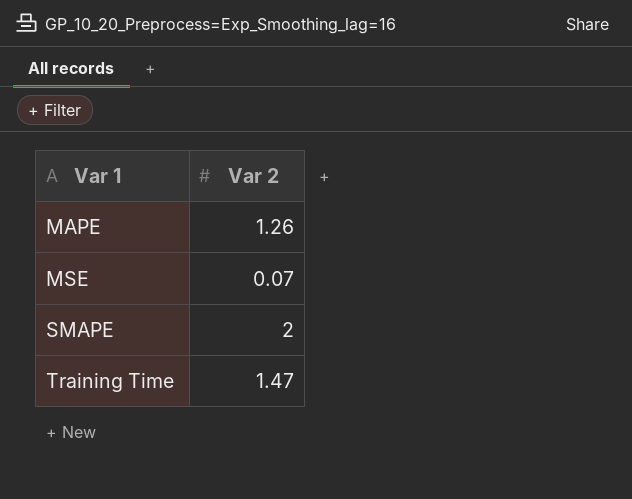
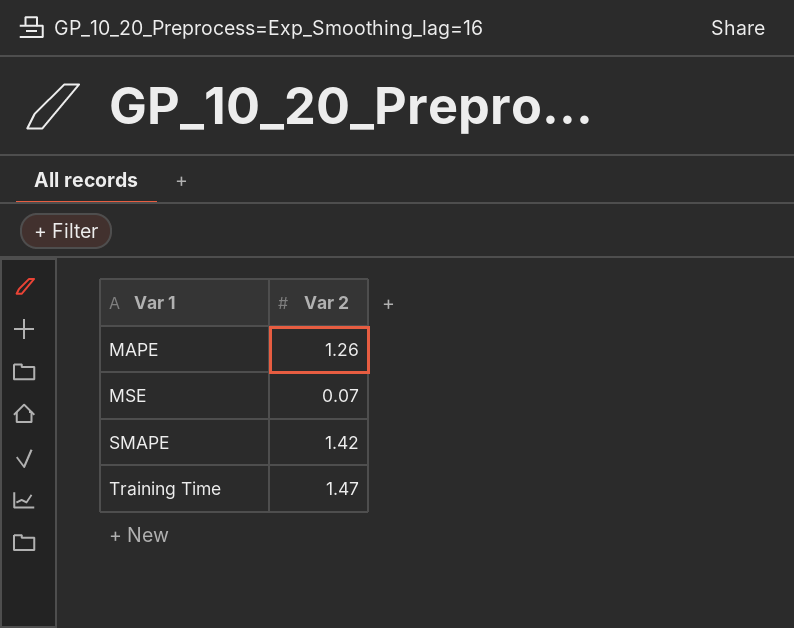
SMAPE | Var 2: 2 -> 1.42

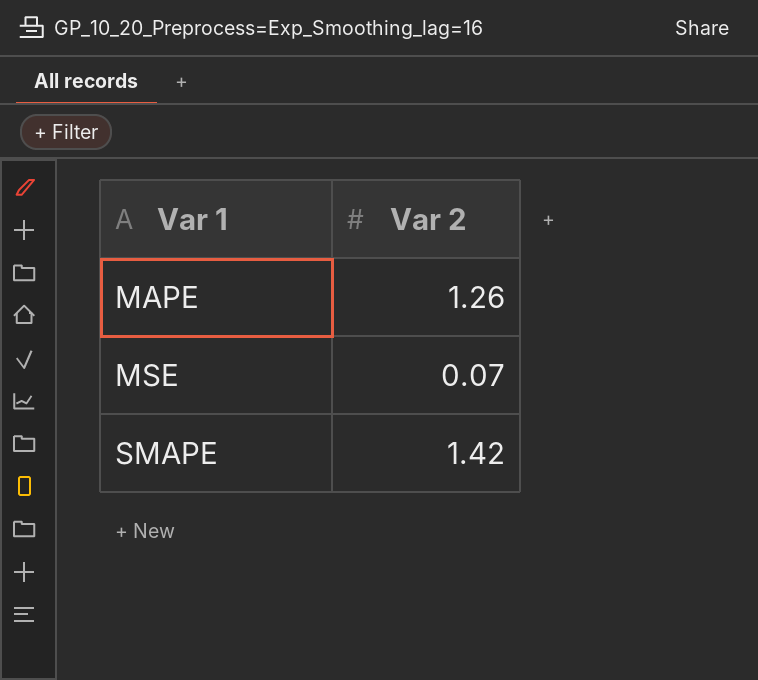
row Training Time: 1.47 -> none

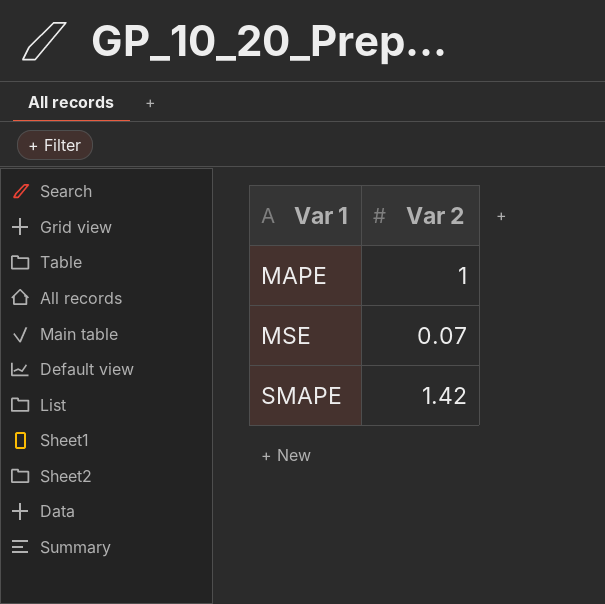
MAPE | Var 2: 1.26 -> 1

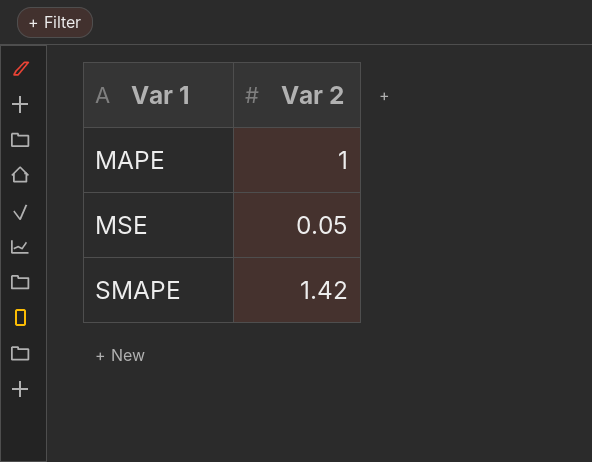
MSE | Var 2: 0.07 -> 0.05

